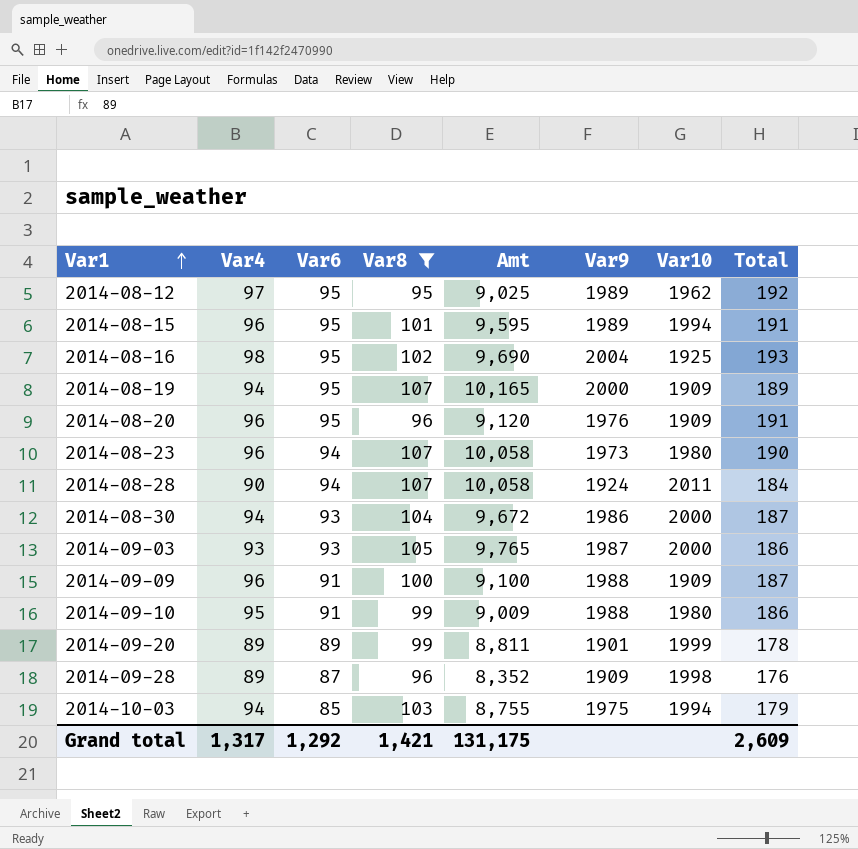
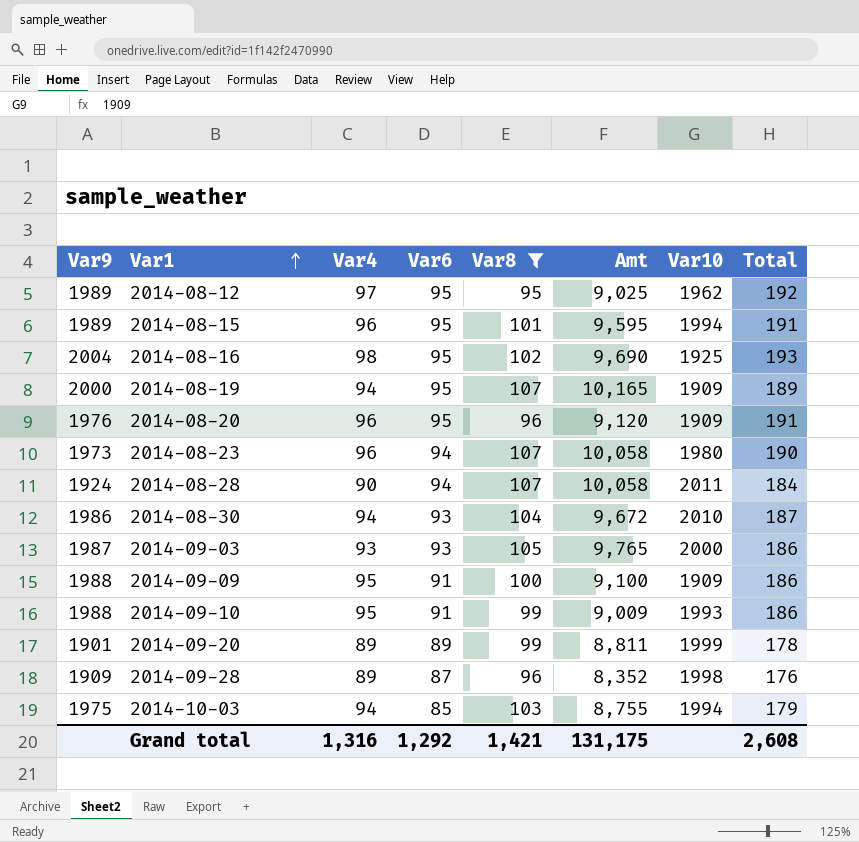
column Var9 | position: 6 -> 1
2014-08-30 | Var10: 2000 -> 2010
2014-09-09 | Var4: 96 -> 95
2014-09-09 | Total: 187 -> 186
2014-09-10 | Var10: 1980 -> 1993
Grand total | Var4: 1,317 -> 1,316
Grand total | Total: 2,609 -> 2,608

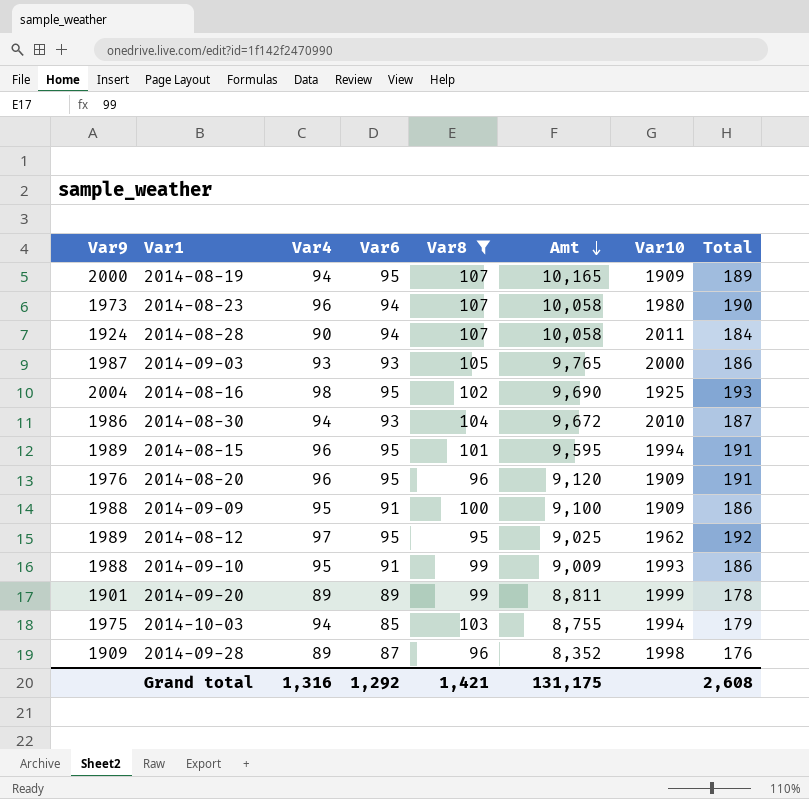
row order: Var1 ascending -> Amt descending

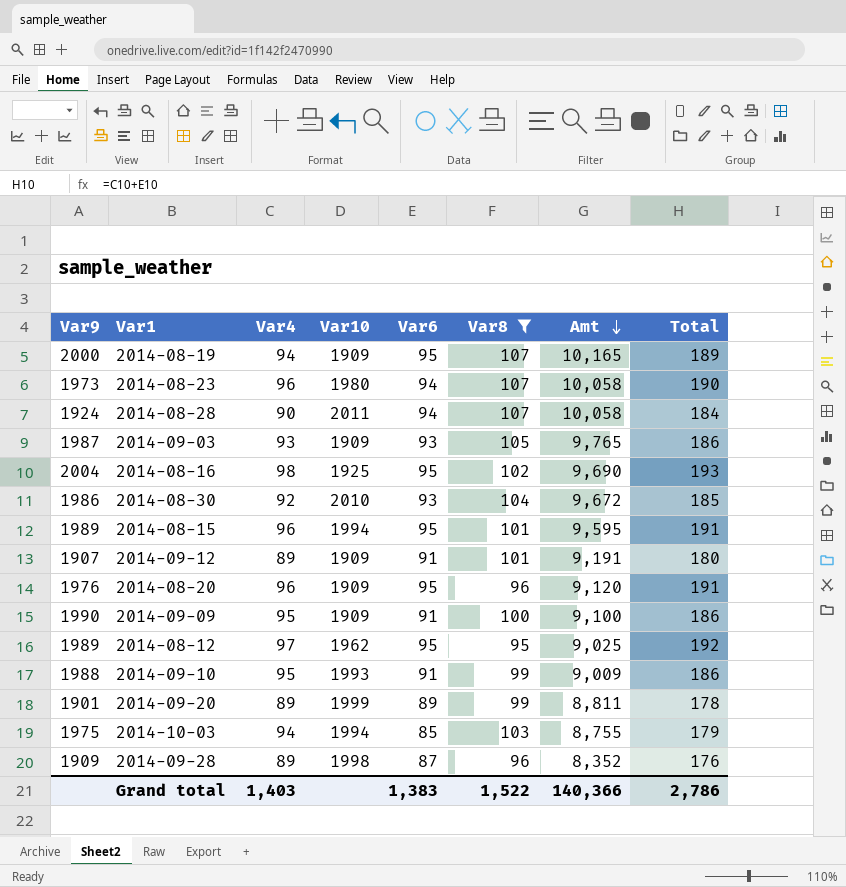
column Var10 | position: 7 -> 4
2014-09-03 | Var10: 2000 -> 1909
2014-08-30 | Var4: 94 -> 92
2014-08-30 | Total: 187 -> 185
row 2014-09-12: none -> 1907 | 89 | 1909 | 91 | 101 | 9,191 | 180
2014-09-09 | Var9: 1988 -> 1990
Grand total | Var4: 1,316 -> 1,403
Grand total | Var6: 1,292 -> 1,383
Grand total | Var8: 1,421 -> 1,522
Grand total | Amt: 131,175 -> 140,366
Grand total | Total: 2,608 -> 2,786

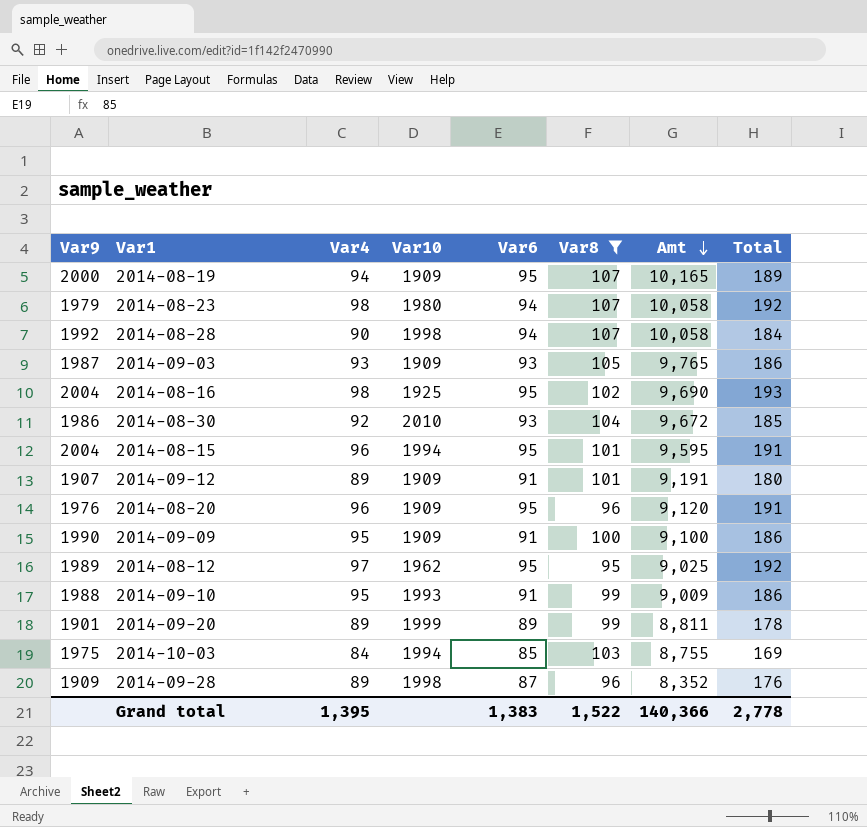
2014-08-23 | Var9: 1973 -> 1979
2014-08-23 | Var4: 96 -> 98
2014-08-23 | Total: 190 -> 192
2014-08-28 | Var9: 1924 -> 1992
2014-08-28 | Var10: 2011 -> 1998
2014-08-15 | Var9: 1989 -> 2004
2014-10-03 | Var4: 94 -> 84
2014-10-03 | Total: 179 -> 169
Grand total | Var4: 1,403 -> 1,395
Grand total | Total: 2,786 -> 2,778

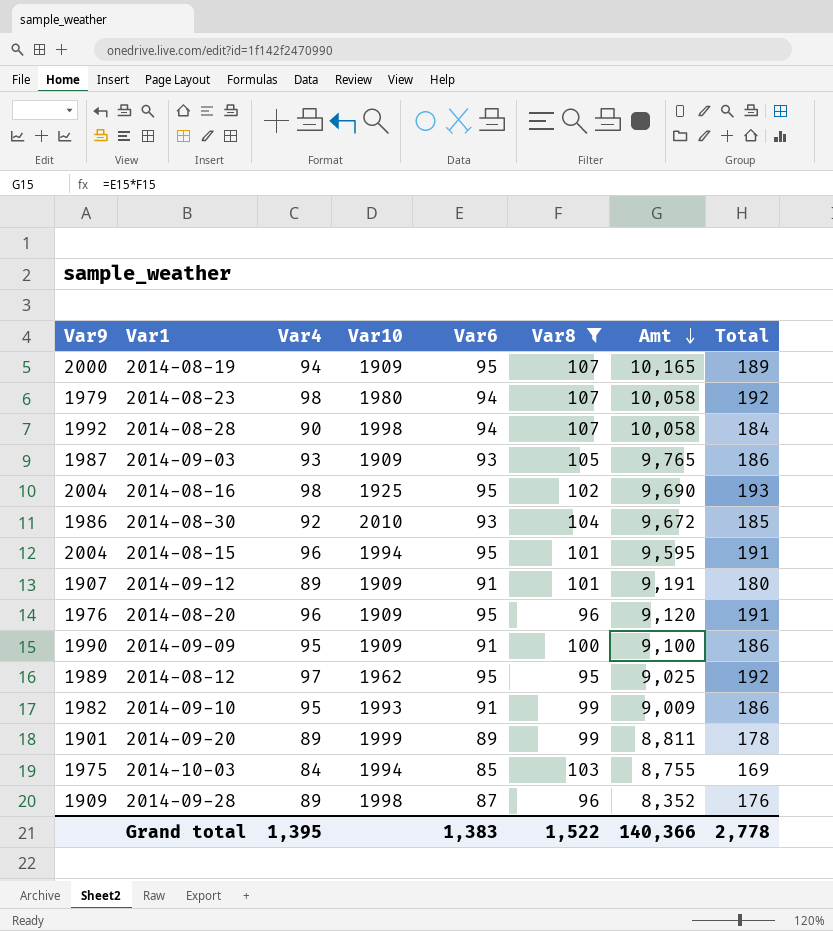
2014-09-10 | Var9: 1988 -> 1982

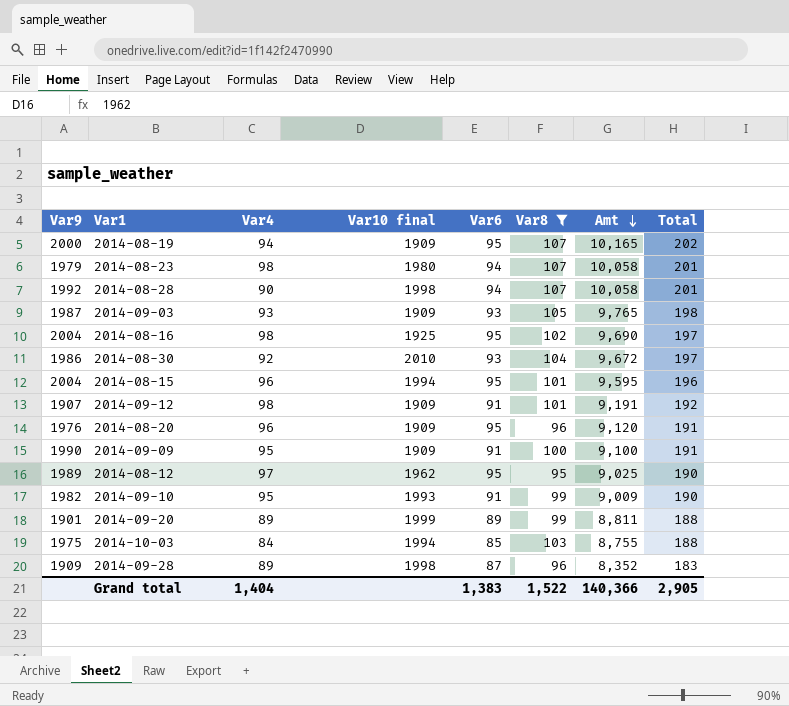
column name: Var10 -> Var10 final
column Total | formula: [Var4] + [Var6] -> [Var6] + [Var8]
2014-09-12 | Var4: 89 -> 98
Grand total | Var4: 1,395 -> 1,404
Grand total | Total: 2,778 -> 2,905

